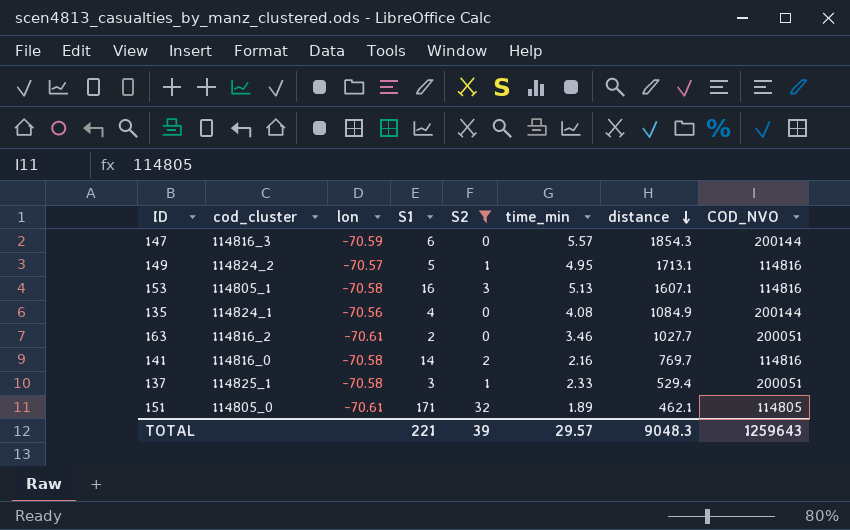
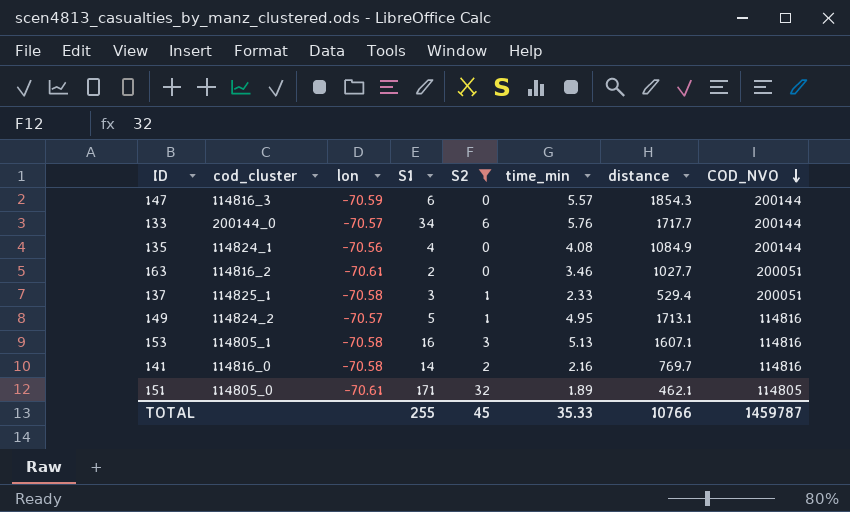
row order: distance descending -> COD_NVO descending
row 133: none -> 200144_0 | -70.57 | 34 | 6 | 5.76 | 1717.7 | 200144
TOTAL | S1: 221 -> 255
TOTAL | S2: 39 -> 45
TOTAL | time_min: 29.57 -> 35.33
TOTAL | distance: 9048.3 -> 10766
TOTAL | COD_NVO: 1259643 -> 1459787

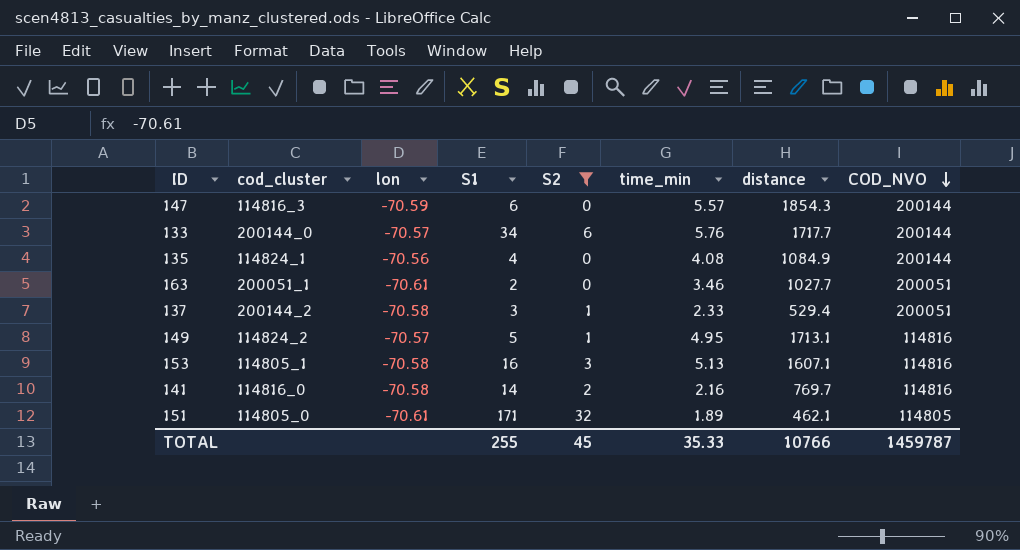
163 | cod_cluster: 114816_2 -> 200051_1
137 | cod_cluster: 114825_1 -> 200144_2

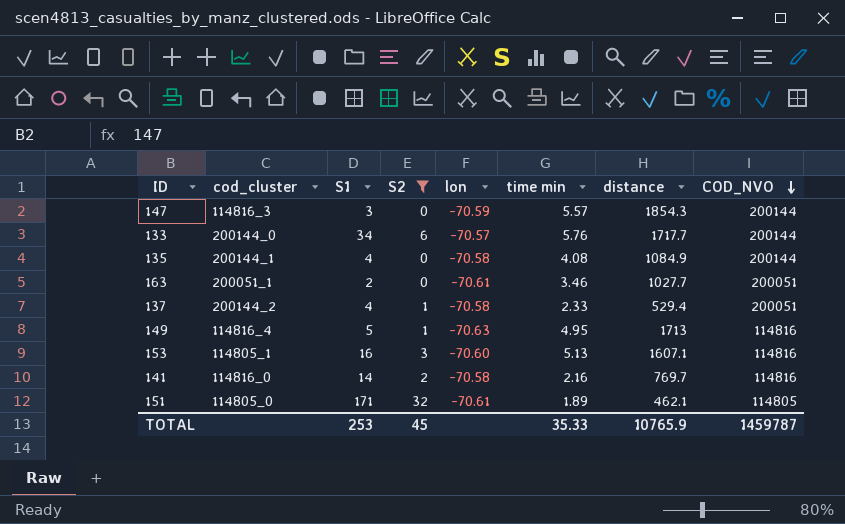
column lon | position: 3 -> 5
column name: time_min -> time min
147 | S1: 6 -> 3
135 | cod_cluster: 114824_1 -> 200144_1
135 | lon: -70.56 -> -70.58
137 | S1: 3 -> 4
149 | cod_cluster: 114824_2 -> 114816_4
149 | lon: -70.57 -> -70.63
149 | distance: 1713.1 -> 1713
153 | lon: -70.58 -> -70.60
TOTAL | S1: 255 -> 253
TOTAL | distance: 10766 -> 10765.9

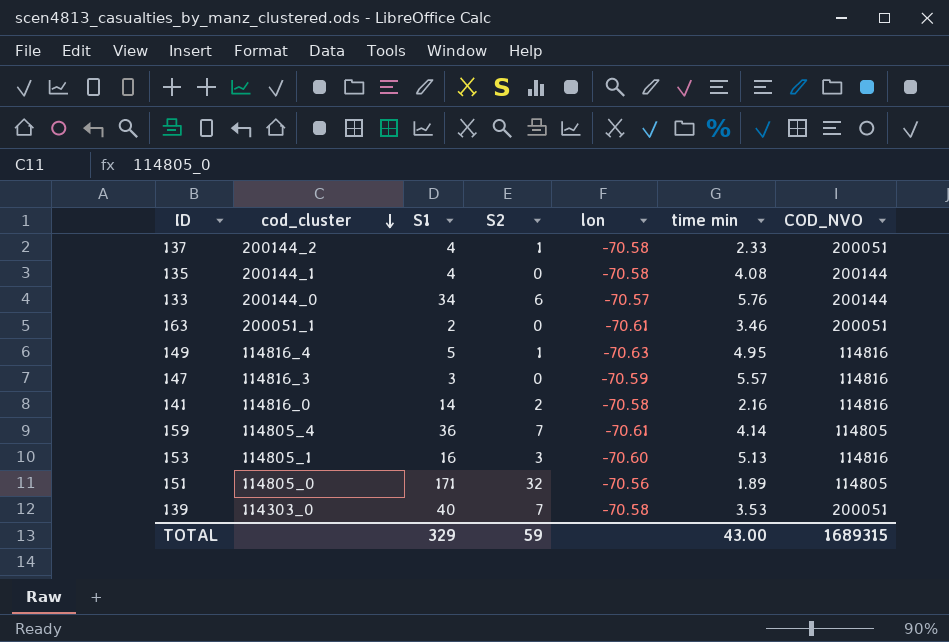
filter: S2 != 7 -> none
row order: COD_NVO descending -> cod_cluster descending
column distance | position: 7 -> none
147 | COD_NVO: 200144 -> 114816
151 | lon: -70.61 -> -70.56
TOTAL | S1: 253 -> 329
TOTAL | S2: 45 -> 59
TOTAL | time min: 35.33 -> 43.00
TOTAL | COD_NVO: 1459787 -> 1689315

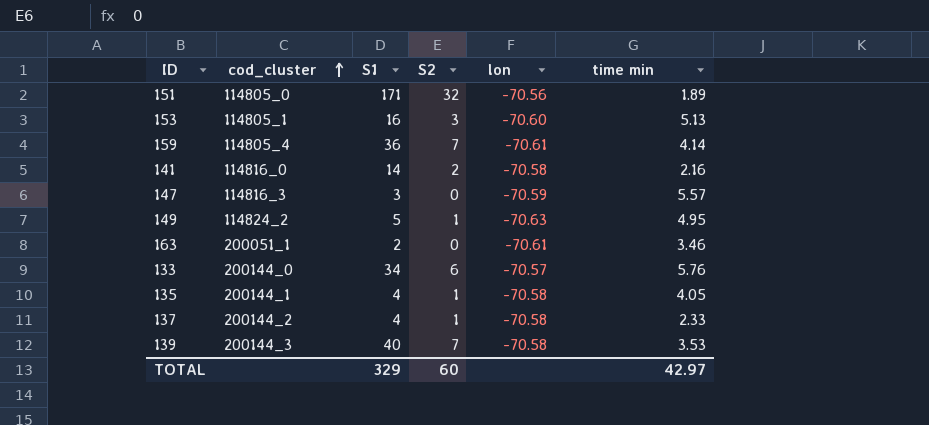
row order: cod_cluster descending -> cod_cluster ascending
column COD_NVO | position: 7 -> none
149 | cod_cluster: 114816_4 -> 114824_2
135 | S2: 0 -> 1
135 | time min: 4.08 -> 4.05
139 | cod_cluster: 114303_0 -> 200144_3
TOTAL | S2: 59 -> 60
TOTAL | time min: 43.00 -> 42.97

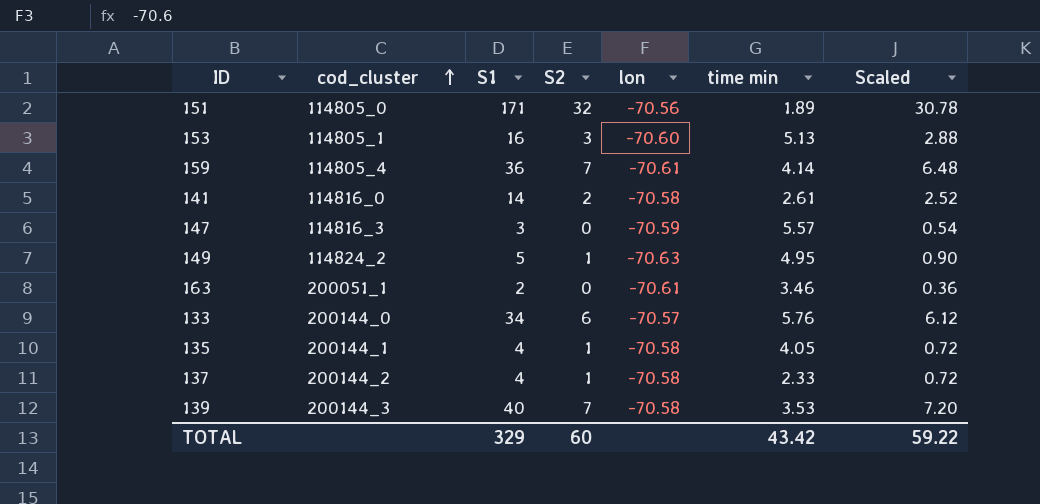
column Scaled | formula: none -> [S1] * 0.18
141 | time min: 2.16 -> 2.61
TOTAL | time min: 42.97 -> 43.42

